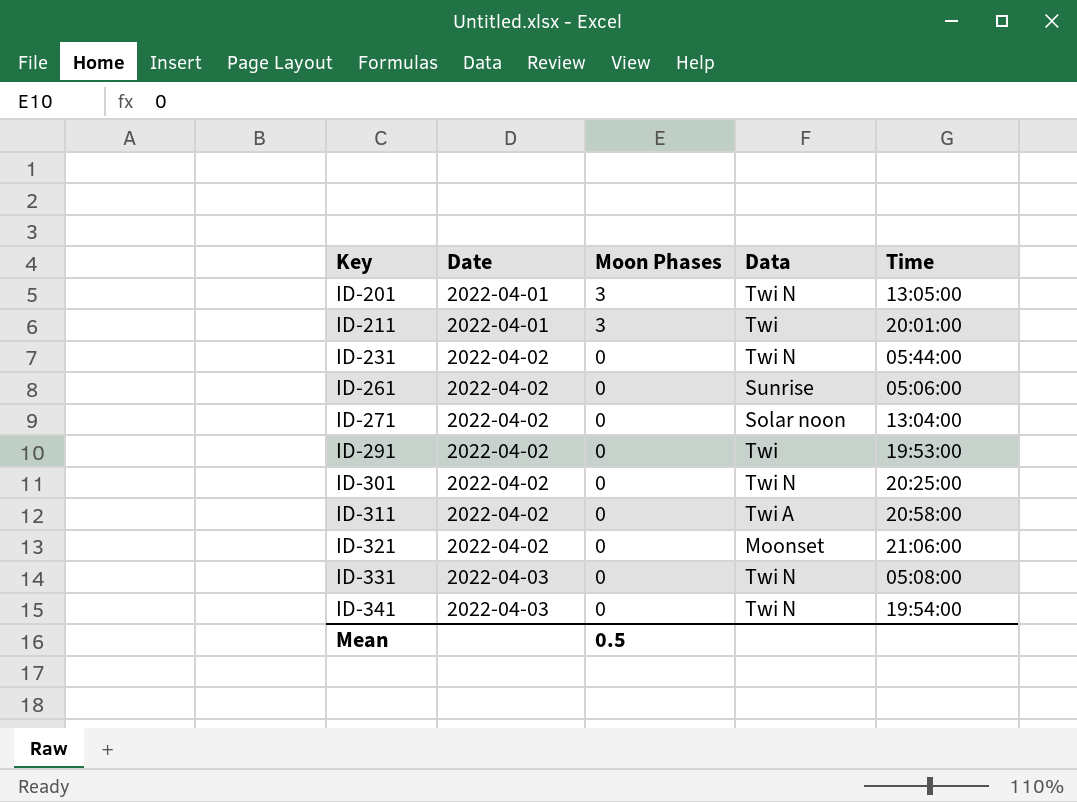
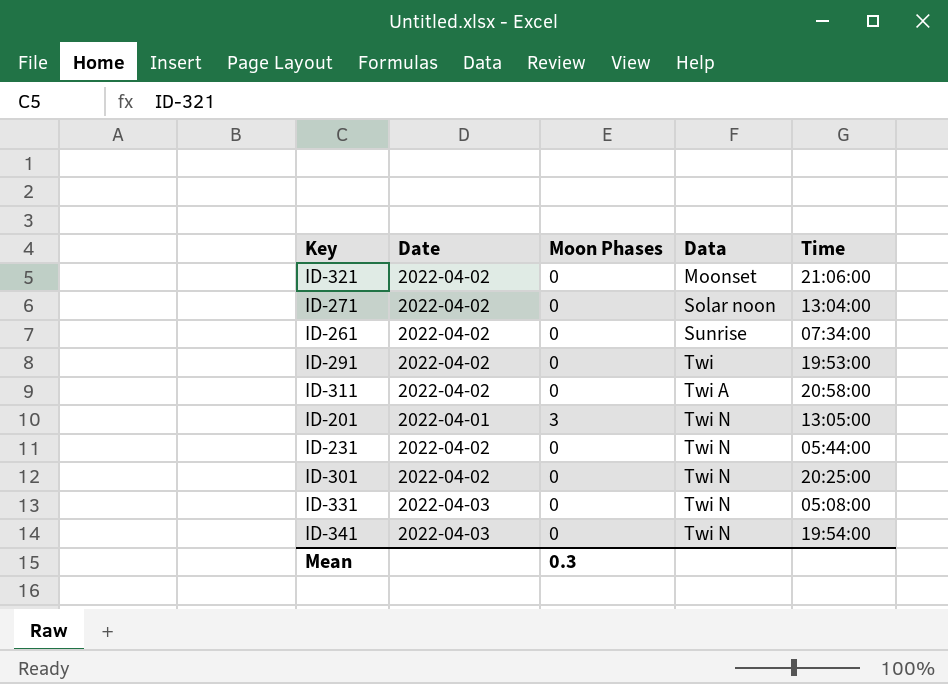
row order: Key ascending -> Data ascending
row ID-211: 2022-04-01 | 3 | Twi | 20:01:00 -> none
ID-261 | Time: 05:06:00 -> 07:34:00
Mean | Moon Phases: 0.5 -> 0.3

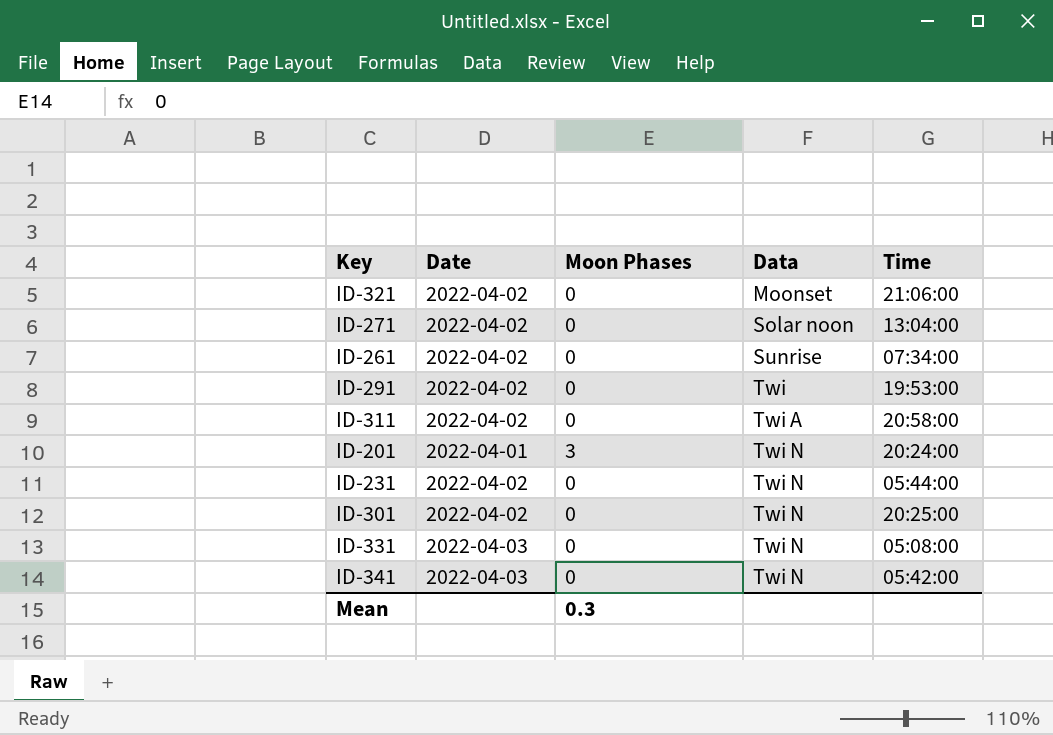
ID-201 | Time: 13:05:00 -> 20:24:00
ID-341 | Time: 19:54:00 -> 05:42:00

